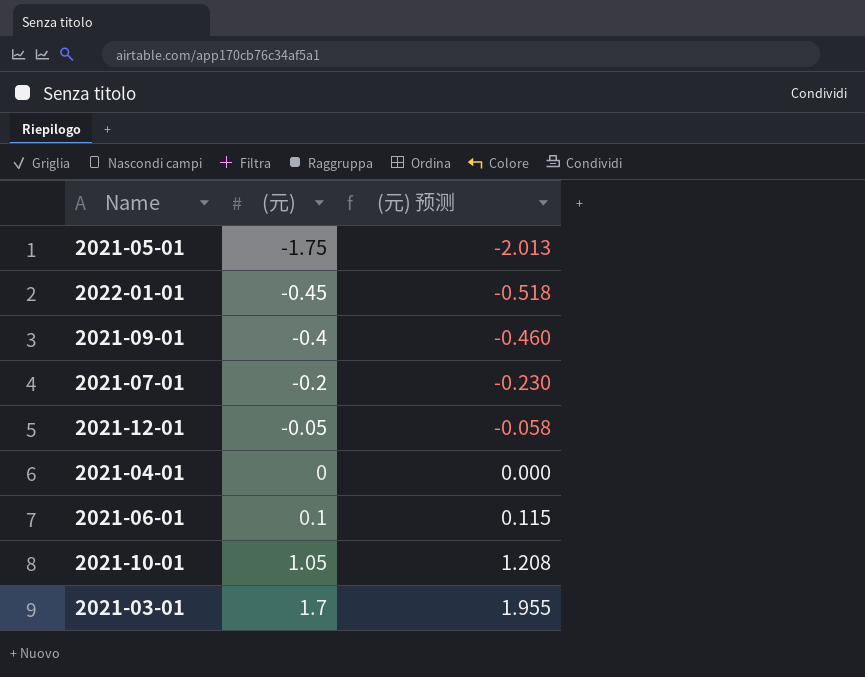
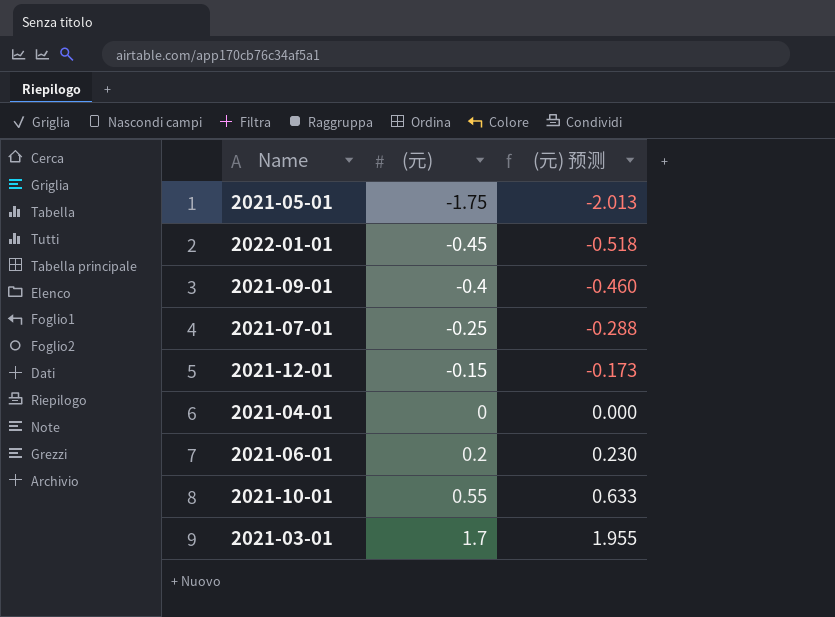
2021-07-01 | (元): -0.2 -> -0.25
2021-07-01 | (元) 预测: -0.230 -> -0.288
2021-12-01 | (元): -0.05 -> -0.15
2021-12-01 | (元) 预测: -0.058 -> -0.173
2021-06-01 | (元): 0.1 -> 0.2
2021-06-01 | (元) 预测: 0.115 -> 0.230
2021-10-01 | (元): 1.05 -> 0.55
2021-10-01 | (元) 预测: 1.208 -> 0.633

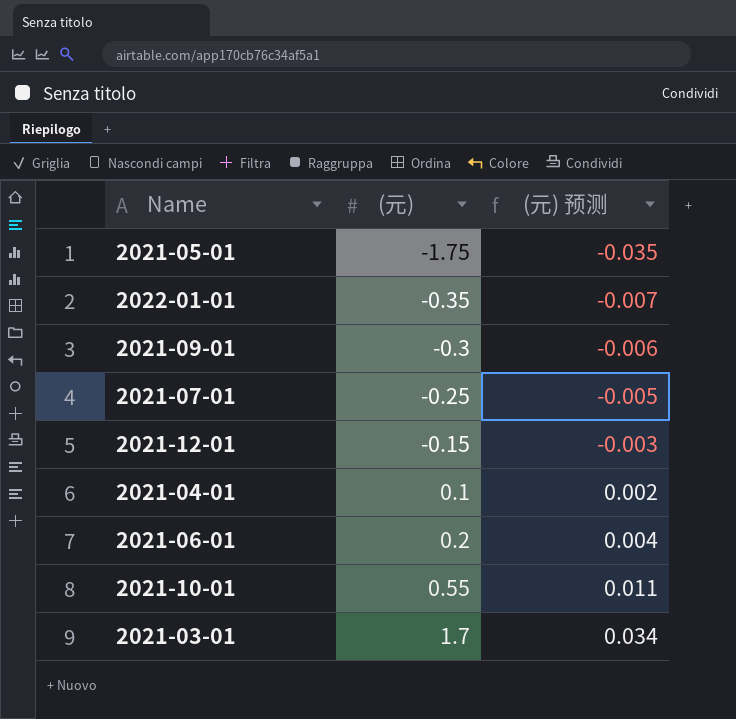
column (元) 预测 | formula: [(元)] * 1.15 -> [(元)] * 0.02
2022-01-01 | (元): -0.45 -> -0.35
2021-09-01 | (元): -0.4 -> -0.3
2021-04-01 | (元): 0 -> 0.1

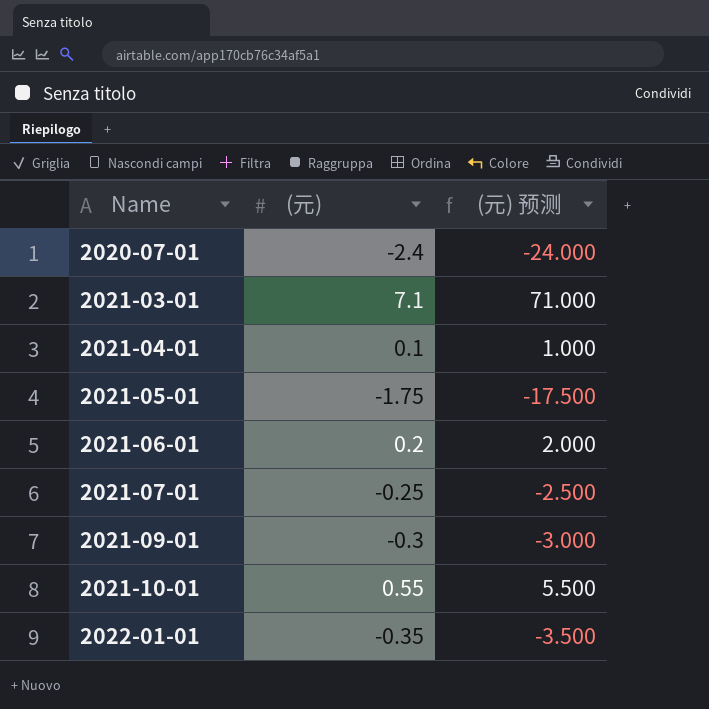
row order: (元) ascending -> Name ascending
column (元) 预测 | formula: [(元)] * 0.02 -> [(元)] * 10
row 2021-12-01: -0.15 | -0.003 -> none
row 2020-07-01: none -> -2.4 | -24.000
2021-03-01 | (元): 1.7 -> 7.1

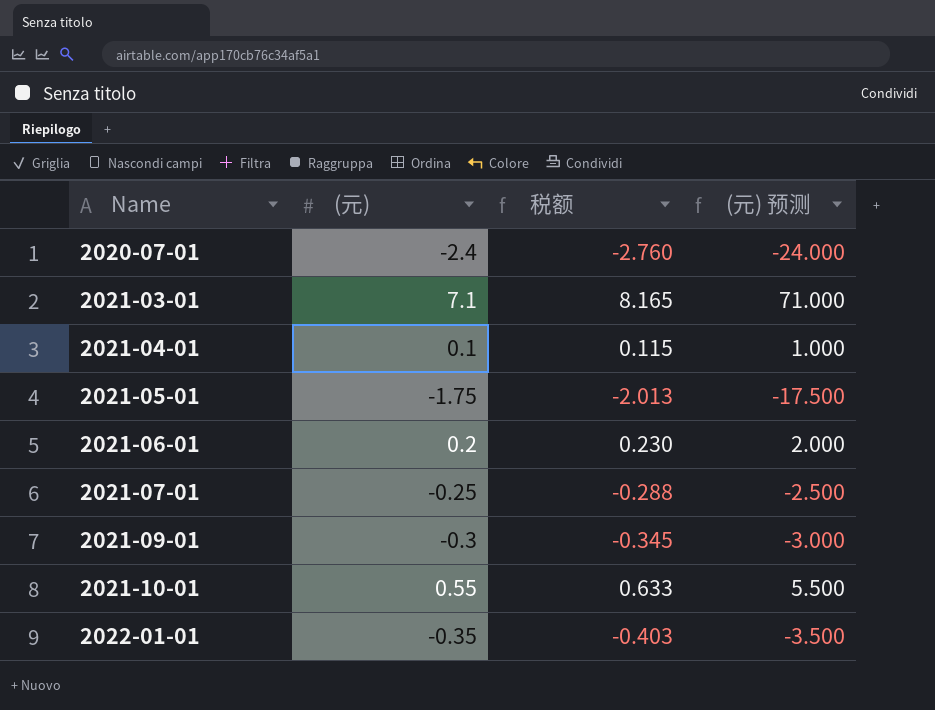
column 税额 | formula: none -> [(元)] * 1.15

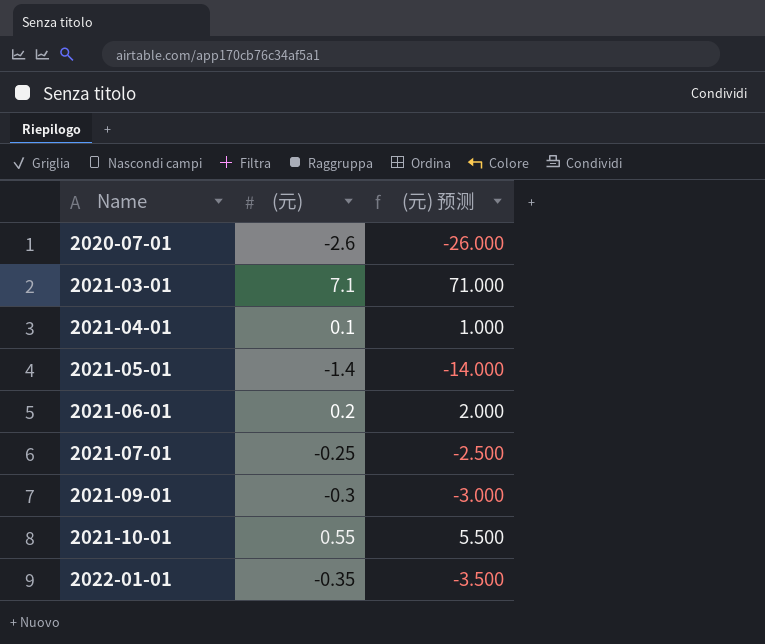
column 税额 | formula: [(元)] * 1.15 -> none
2020-07-01 | (元): -2.4 -> -2.6
2020-07-01 | (元) 预测: -24.000 -> -26.000
2021-05-01 | (元): -1.75 -> -1.4
2021-05-01 | (元) 预测: -17.500 -> -14.000

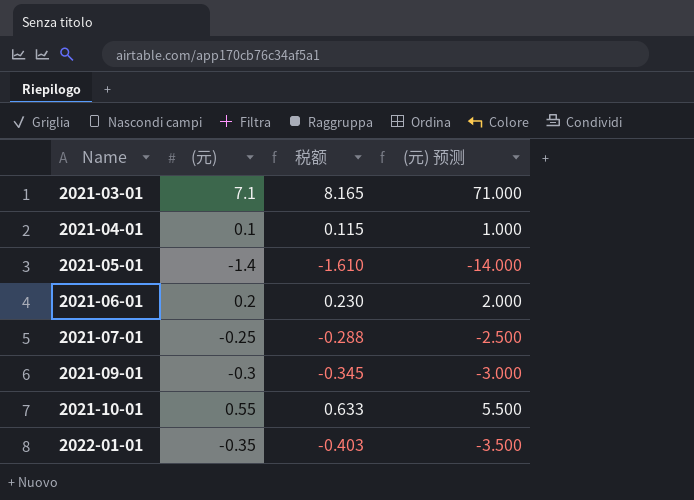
column 税额 | formula: none -> [(元)] * 1.15
row 2020-07-01: -2.6 | -26.000 -> none

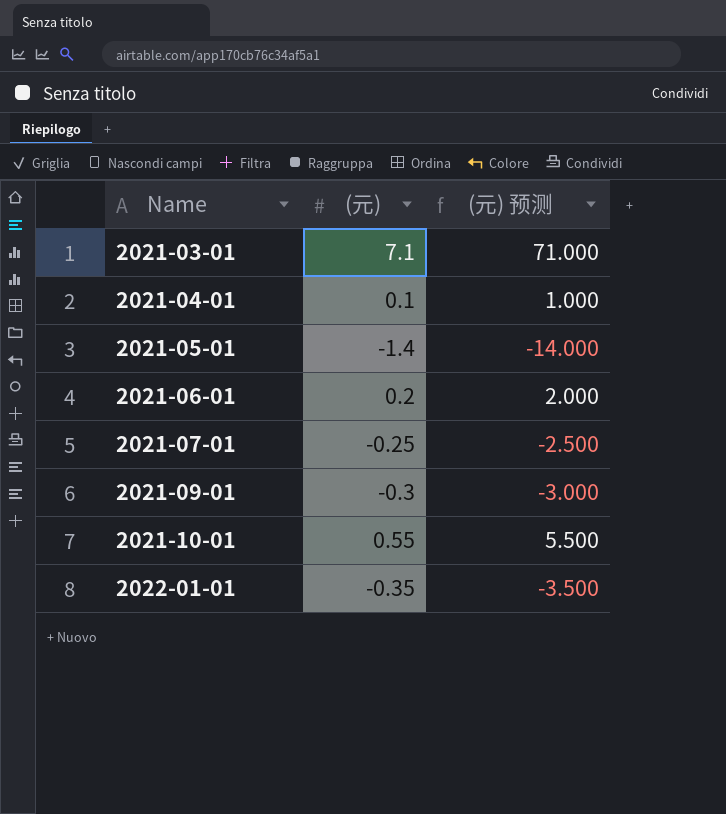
column 税额 | formula: [(元)] * 1.15 -> none

